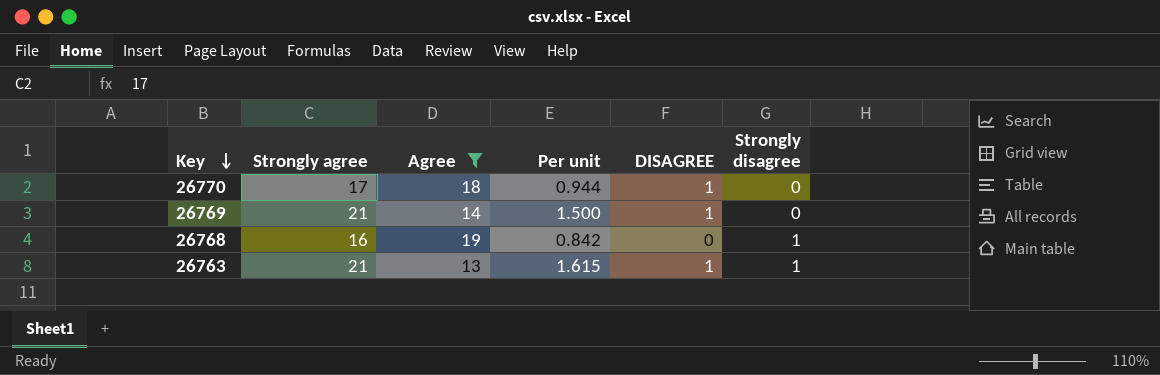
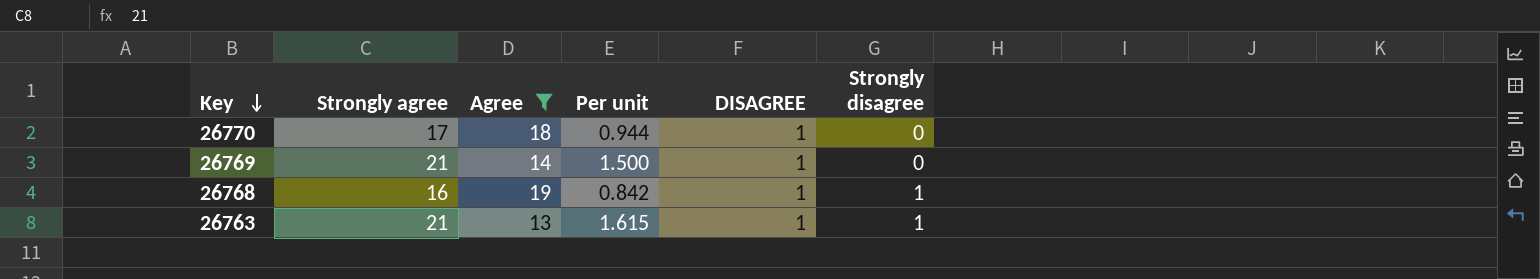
26768 | DISAGREE: 0 -> 1

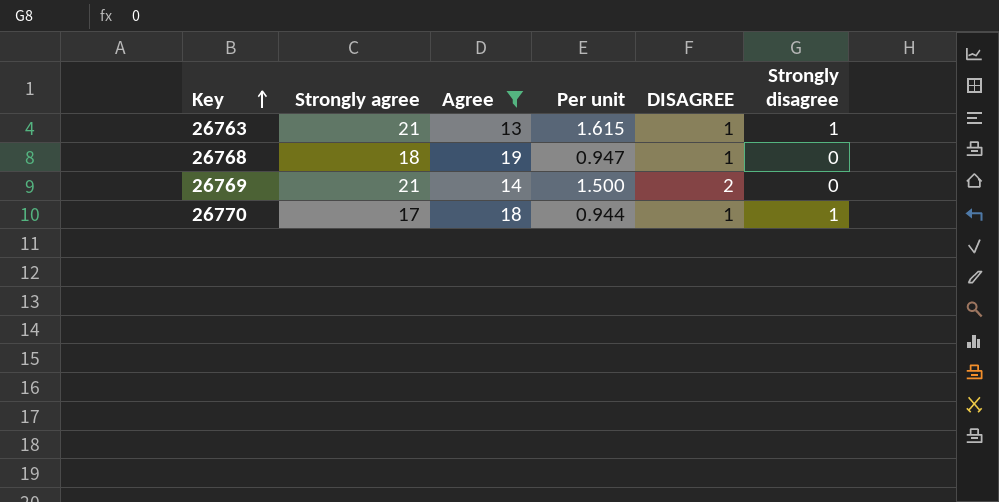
row order: Key descending -> Key ascending
26768 | Strongly agree: 16 -> 18
26768 | Per unit: 0.842 -> 0.947
26768 | Strongly disagree: 1 -> 0
26769 | DISAGREE: 1 -> 2
26770 | Strongly disagree: 0 -> 1

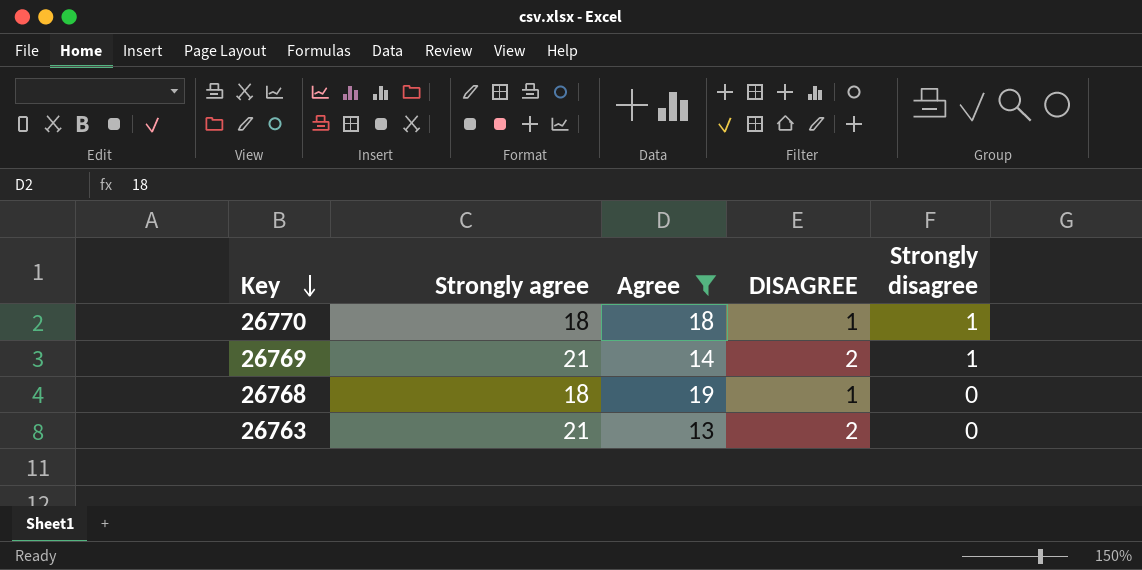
row order: Key ascending -> Key descending
column Per unit | formula: [Strongly agree] / [Agree] -> none
26770 | Strongly agree: 17 -> 18
26769 | Strongly disagree: 0 -> 1
26763 | DISAGREE: 1 -> 2
26763 | Strongly disagree: 1 -> 0

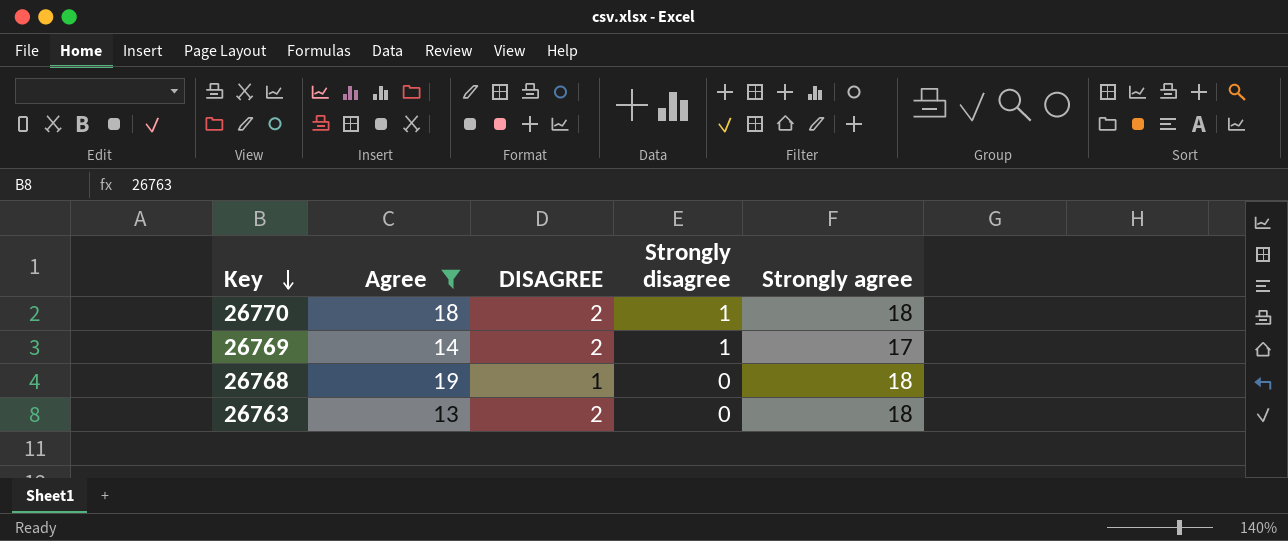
column Strongly agree | position: 2 -> 5
26770 | DISAGREE: 1 -> 2
26769 | Strongly agree: 21 -> 17
26763 | Strongly agree: 21 -> 18

